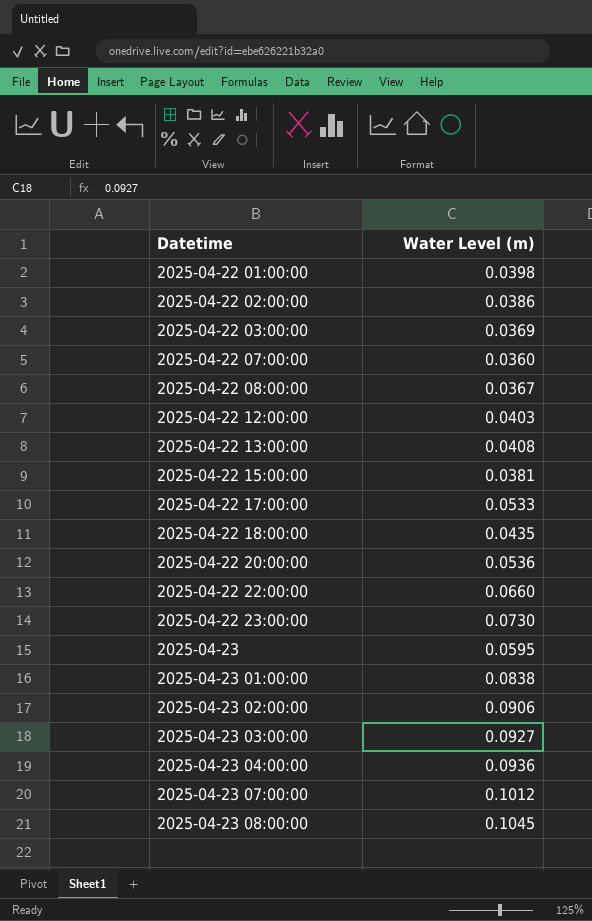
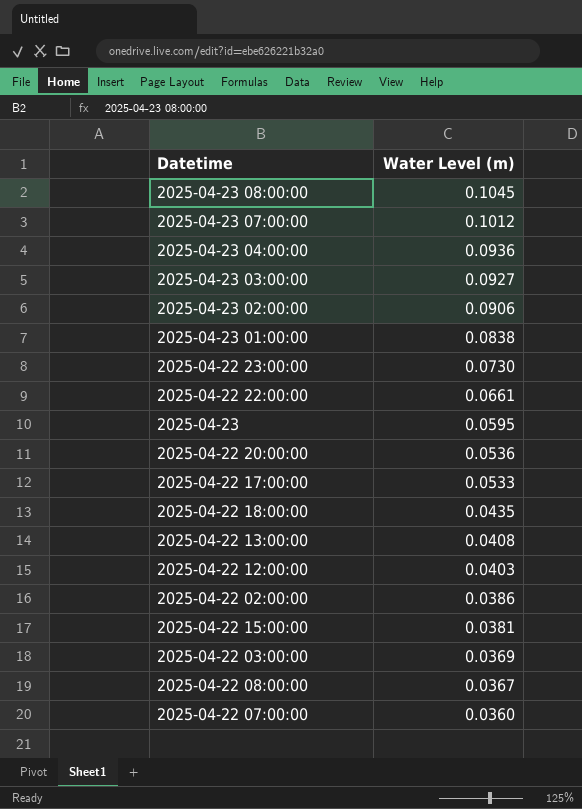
row order: Datetime ascending -> Water Level (m) descending
row 2025-04-22 01:00:00: 0.0398 -> none
2025-04-22 22:00:00 | Water Level (m): 0.0660 -> 0.0661

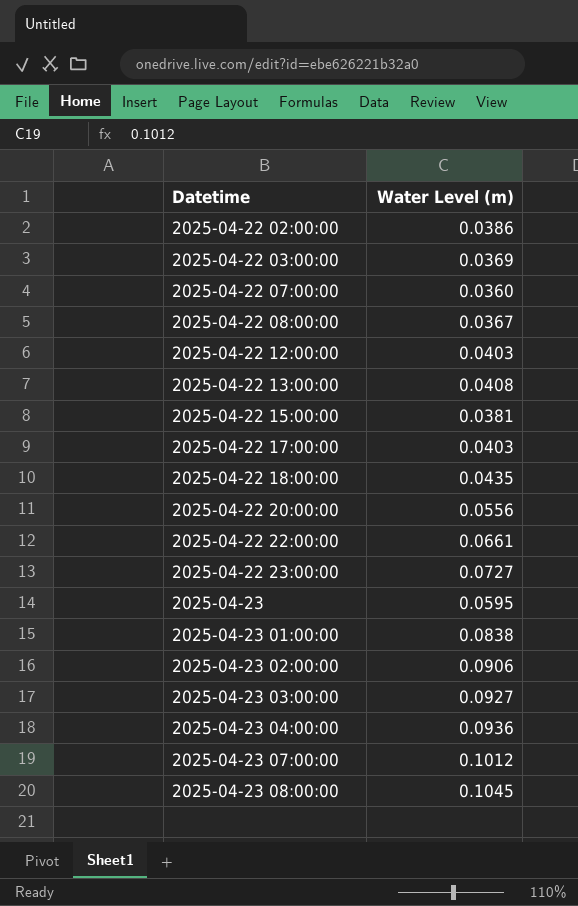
row order: Water Level (m) descending -> Datetime ascending
2025-04-22 17:00:00 | Water Level (m): 0.0533 -> 0.0403
2025-04-22 20:00:00 | Water Level (m): 0.0536 -> 0.0556
2025-04-22 23:00:00 | Water Level (m): 0.0730 -> 0.0727

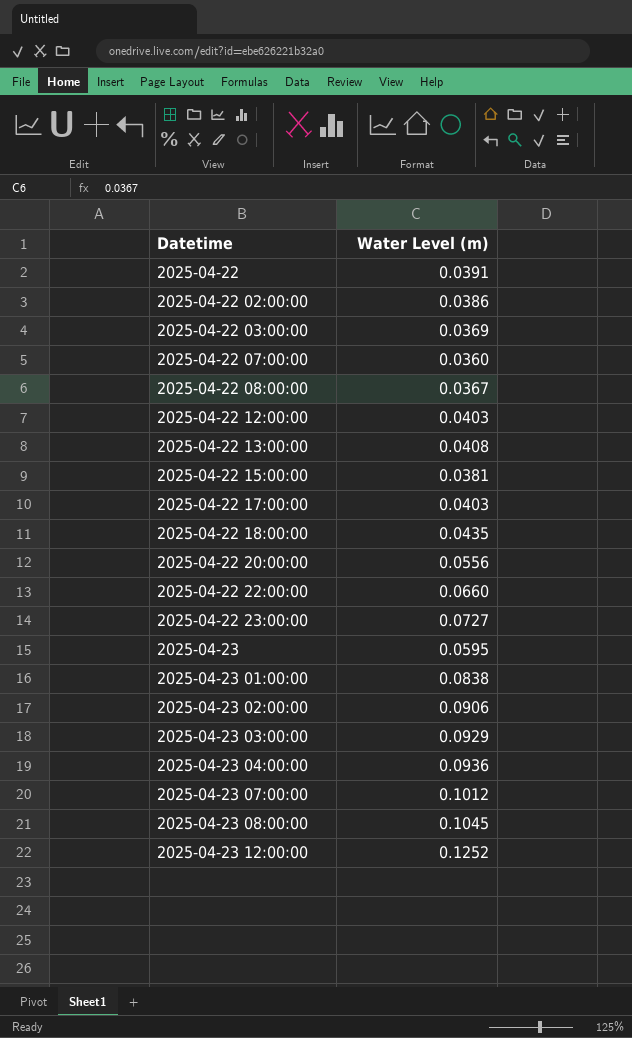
row 2025-04-22: none -> 0.0391
2025-04-22 22:00:00 | Water Level (m): 0.0661 -> 0.0660
2025-04-23 03:00:00 | Water Level (m): 0.0927 -> 0.0929
row 2025-04-23 12:00:00: none -> 0.1252

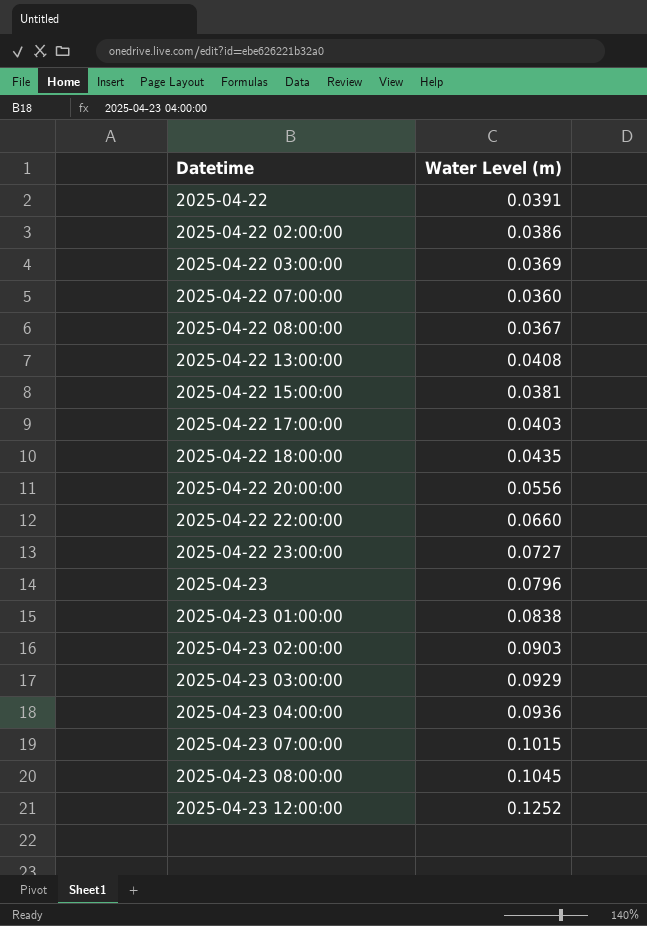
row 2025-04-22 12:00:00: 0.0403 -> none
2025-04-23 | Water Level (m): 0.0595 -> 0.0796
2025-04-23 02:00:00 | Water Level (m): 0.0906 -> 0.0903
2025-04-23 07:00:00 | Water Level (m): 0.1012 -> 0.1015

